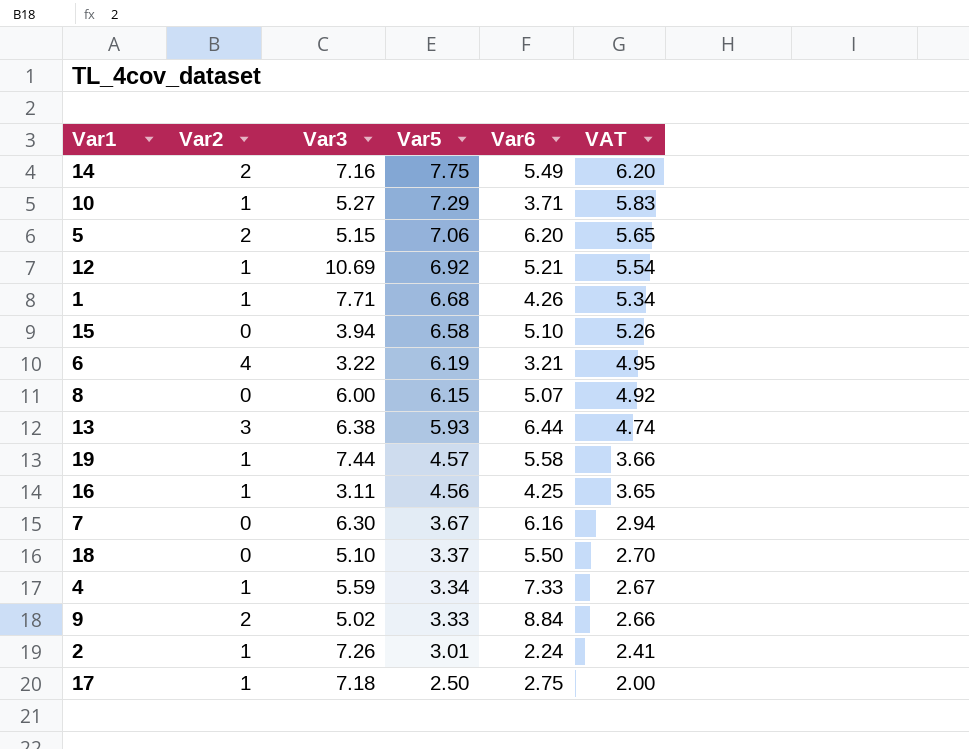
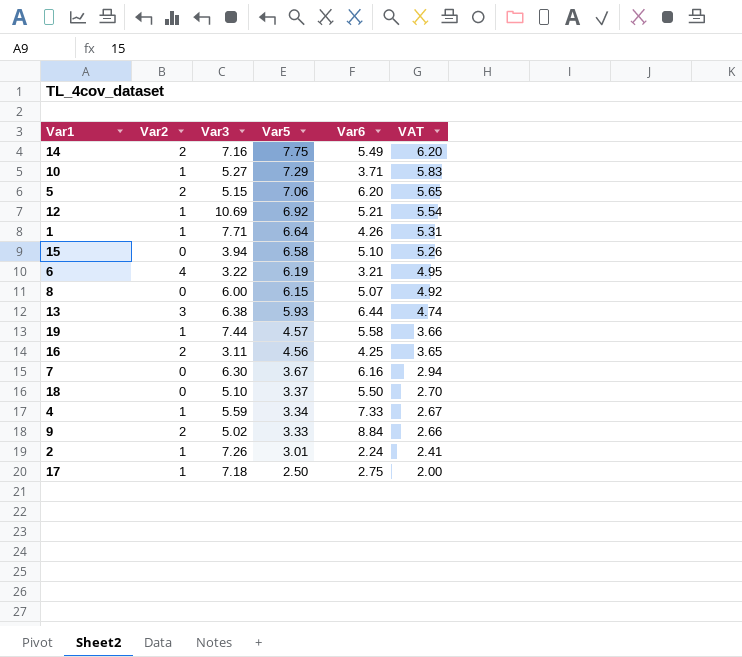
1 | Var5: 6.68 -> 6.64
1 | VAT: 5.34 -> 5.31
16 | Var2: 1 -> 2

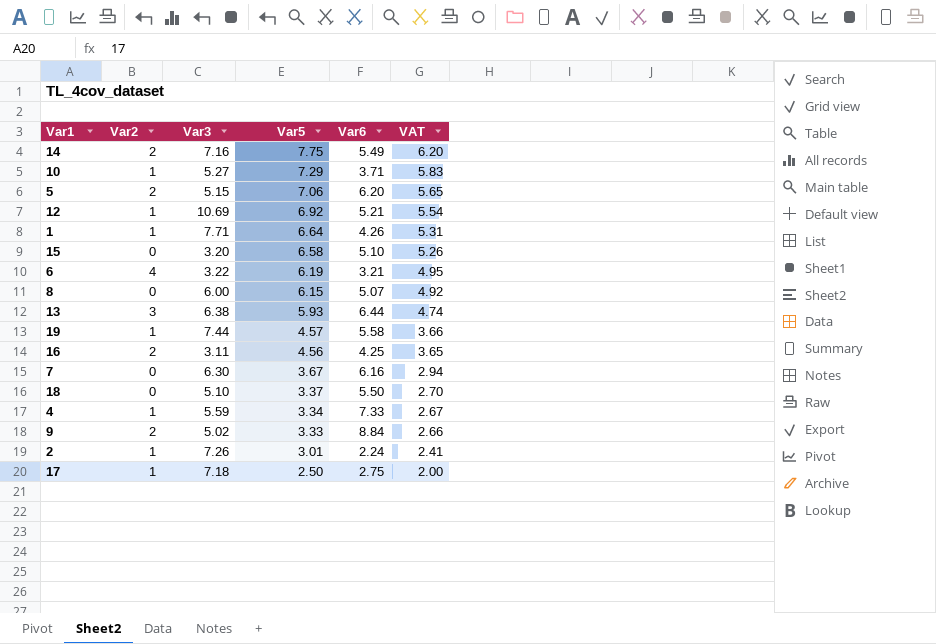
15 | Var3: 3.94 -> 3.20

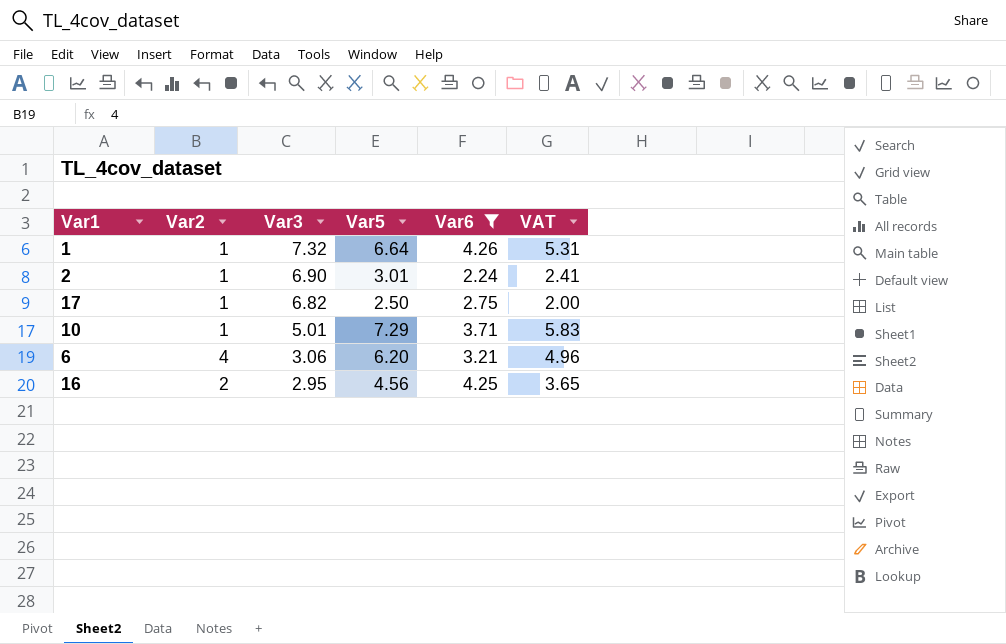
filter: none -> Var6 <= 4.26
row order: Var5 descending -> Var3 descending
1 | Var3: 7.71 -> 7.32
2 | Var3: 7.26 -> 6.90
17 | Var3: 7.18 -> 6.82
10 | Var3: 5.27 -> 5.01
6 | Var3: 3.22 -> 3.06
6 | Var5: 6.19 -> 6.20
6 | VAT: 4.95 -> 4.96
16 | Var3: 3.11 -> 2.95

